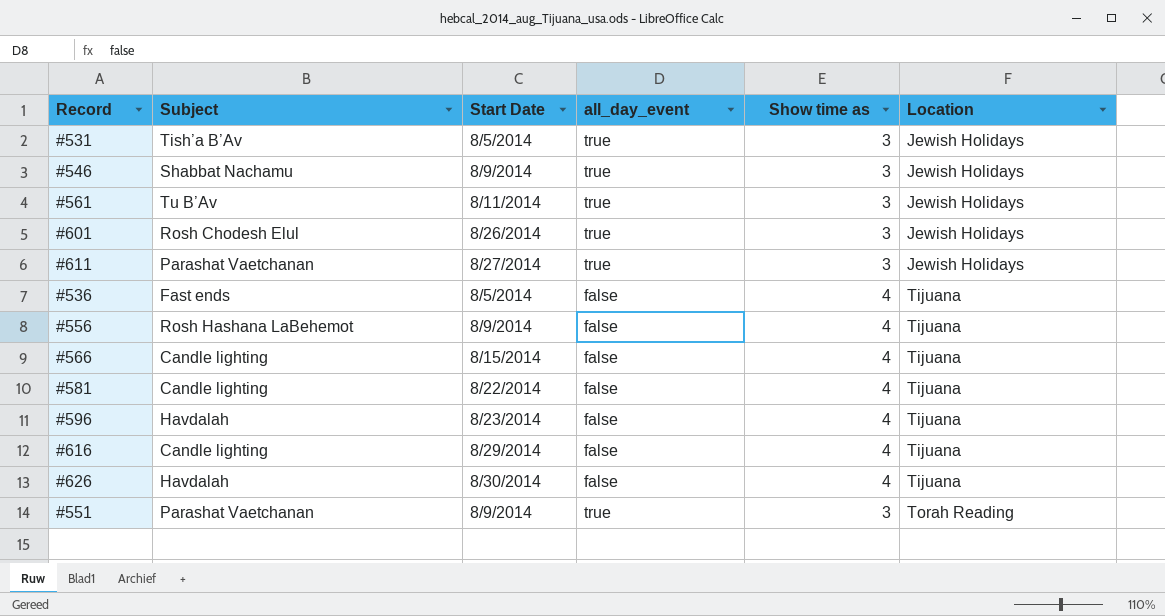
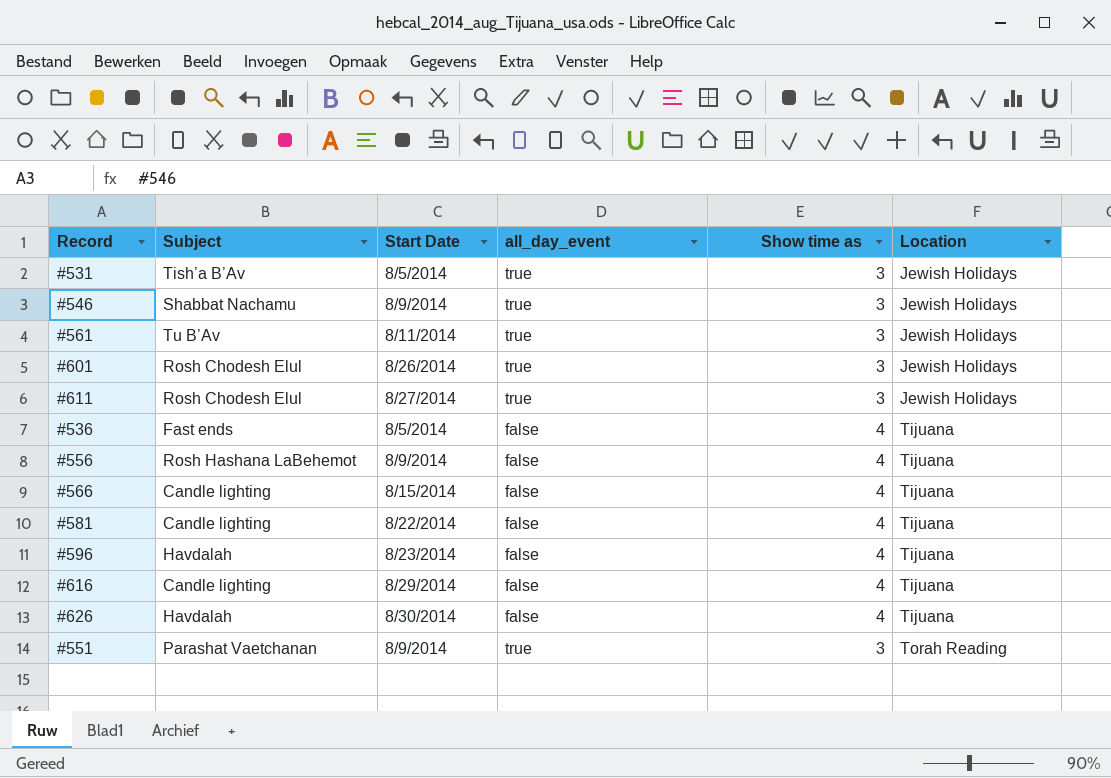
#611 | Subject: Parashat Vaetchanan -> Rosh Chodesh Elul

